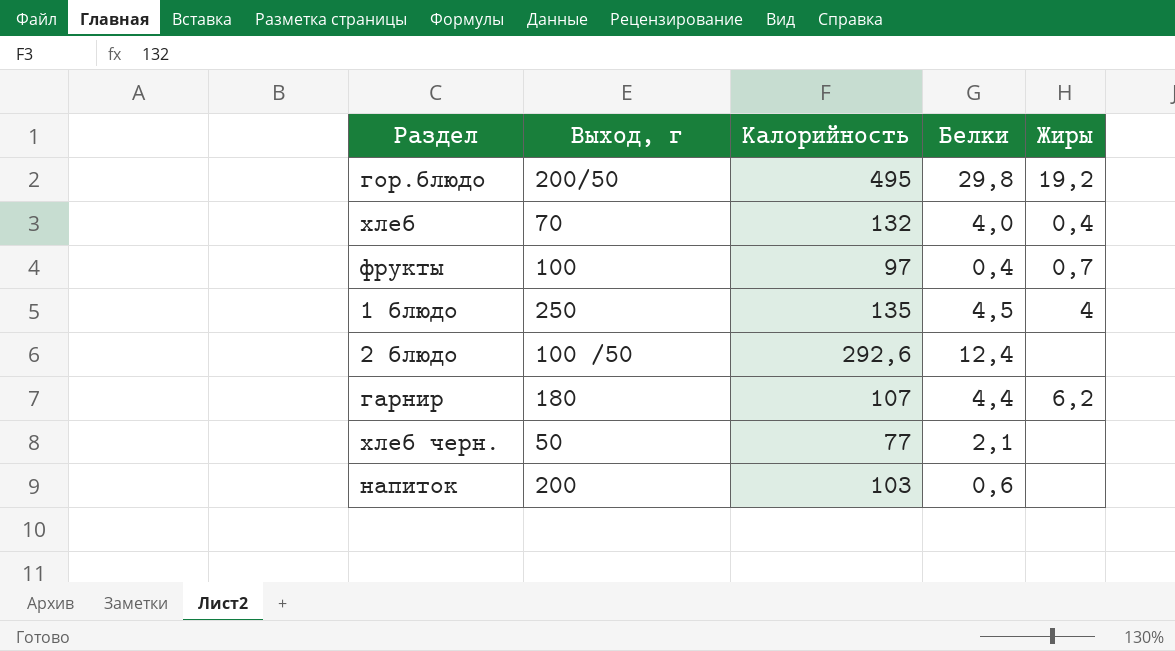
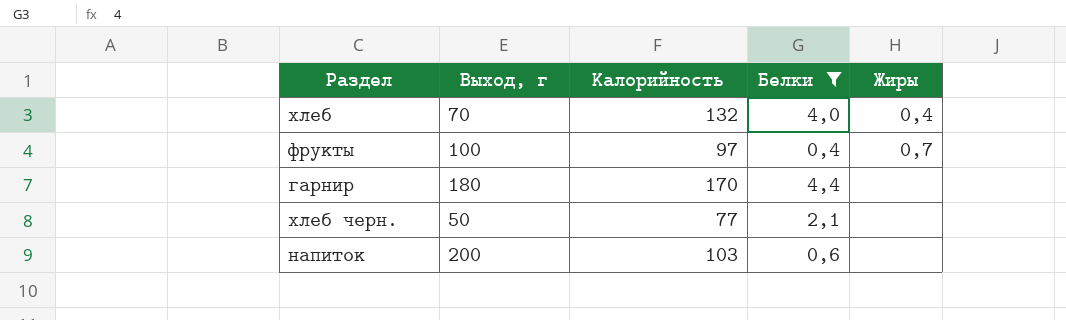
filter: none -> Белки <= 4,4
гарнир | Калорийность: 107 -> 170
гарнир | Жиры: 6,2 -> none

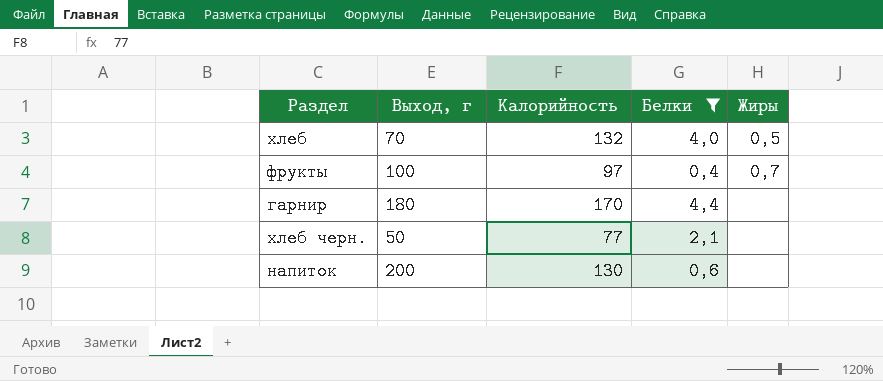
хлеб | Жиры: 0,4 -> 0,5
напиток | Калорийность: 103 -> 130

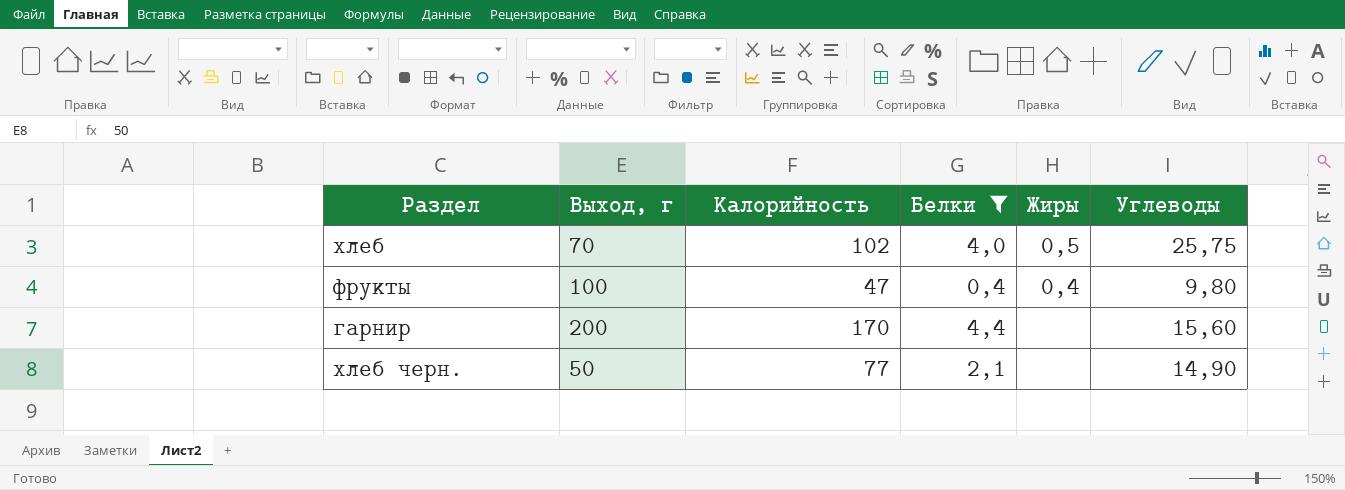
column Углеводы | position: none -> 6
row напиток: 200 | 130 | 0,6 | none -> none
хлеб | Калорийность: 132 -> 102
фрукты | Калорийность: 97 -> 47
фрукты | Жиры: 0,7 -> 0,4
гарнир | Выход, г: 180 -> 200

